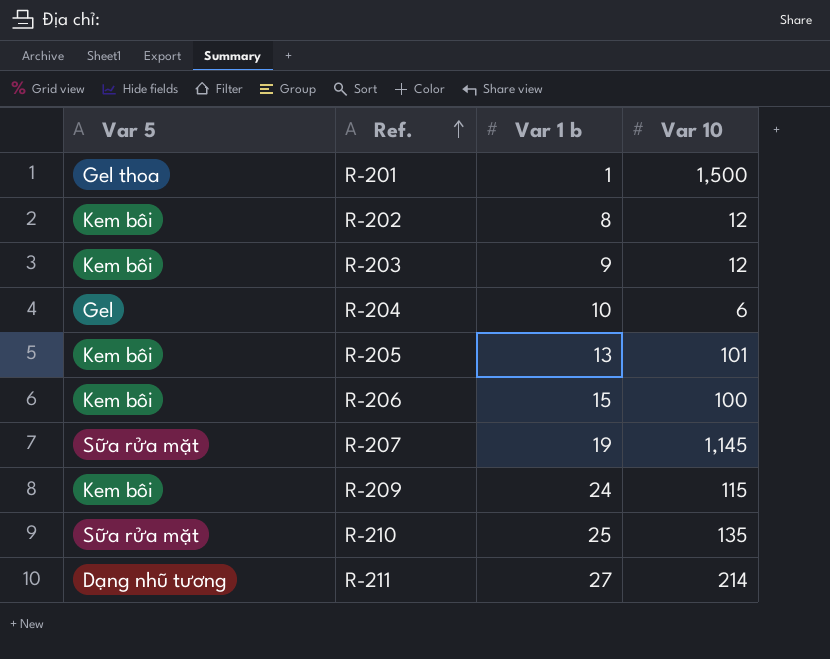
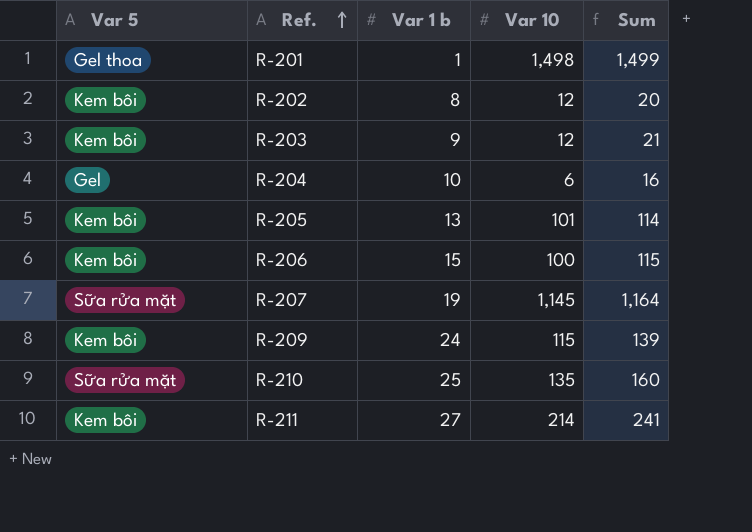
column Sum | formula: none -> [Var 1 b] + [Var 10]
R-201 | Var 10: 1,500 -> 1,498
R-211 | Var 5: Dạng nhũ tương -> Kem bôi

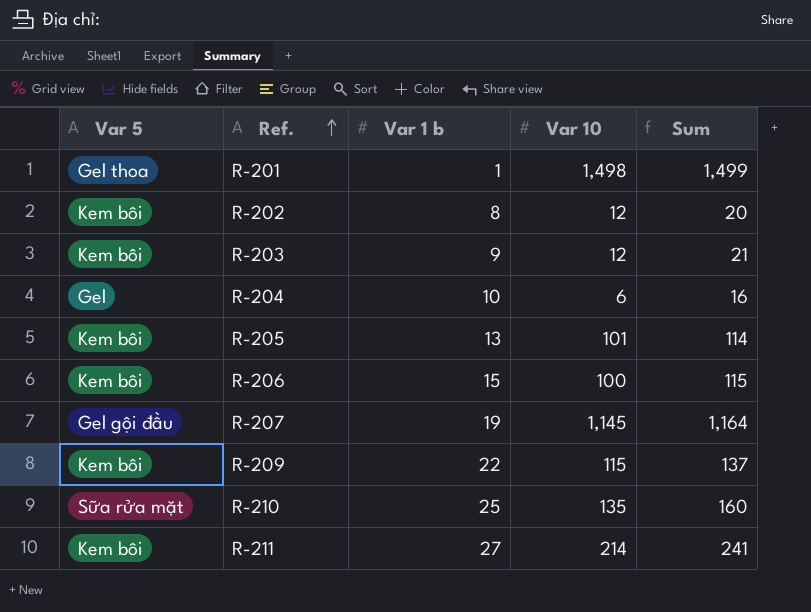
R-207 | Var 5: Sữa rửa mặt -> Gel gội đầu
R-209 | Var 1 b: 24 -> 22
R-209 | Sum: 139 -> 137

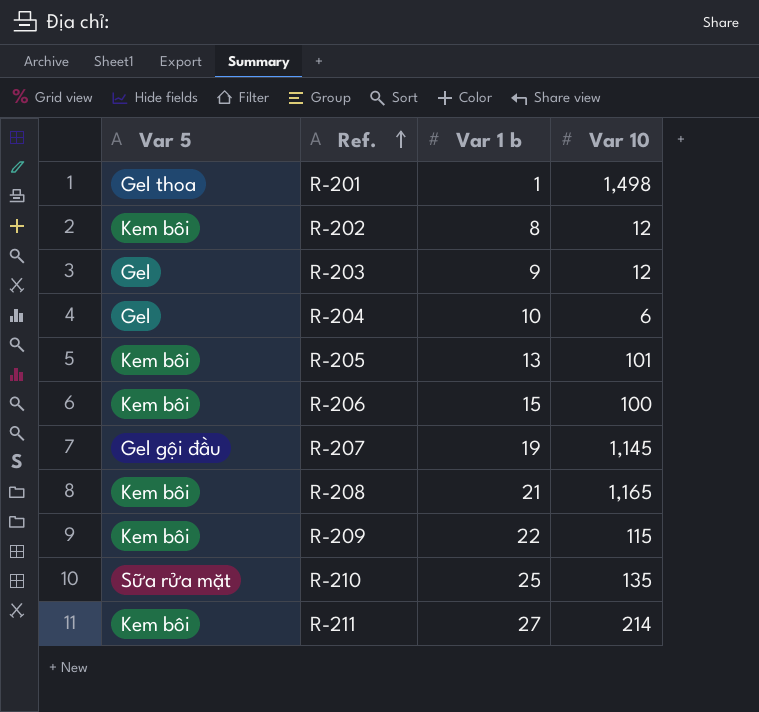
column Sum | formula: [Var 1 b] + [Var 10] -> none
R-203 | Var 5: Kem bôi -> Gel
row R-208: none -> Kem bôi | 21 | 1,165

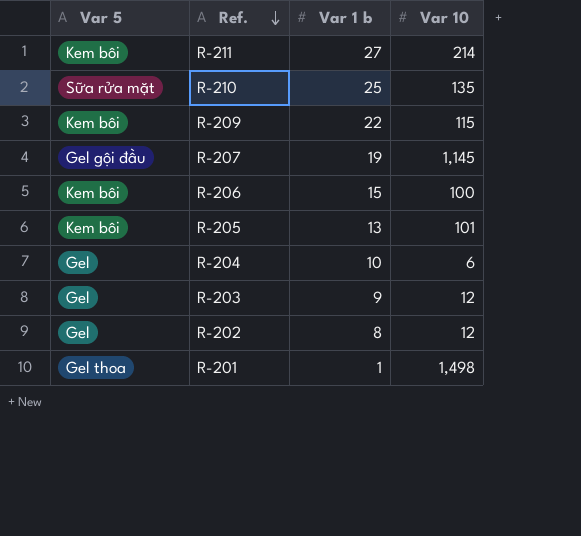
row order: Ref. ascending -> Ref. descending
row R-208: Kem bôi | 21 | 1,165 -> none
R-202 | Var 5: Kem bôi -> Gel

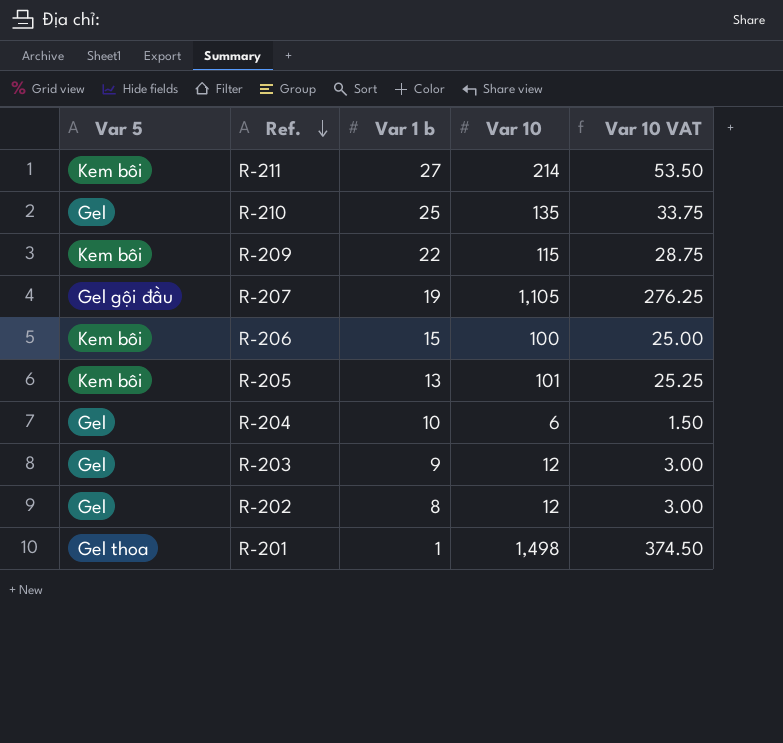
column Var 10 VAT | formula: none -> [Var 10] * 0.25
R-210 | Var 5: Sữa rửa mặt -> Gel
R-207 | Var 10: 1,145 -> 1,105

